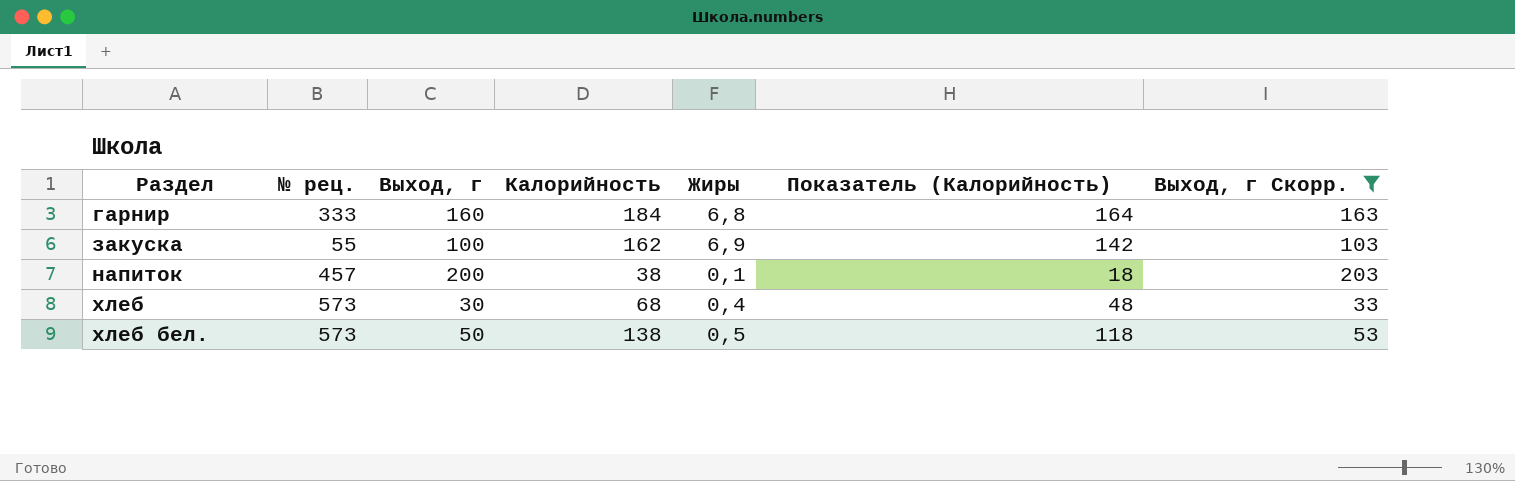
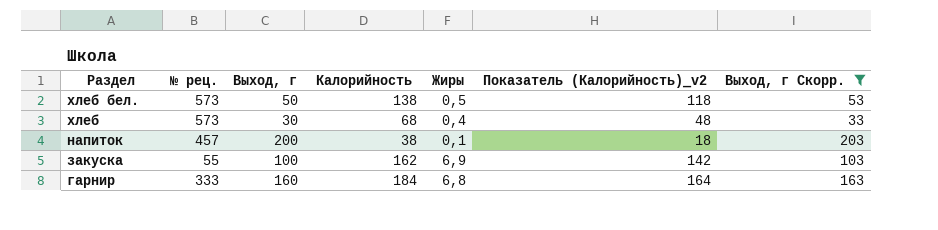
row order: Раздел ascending -> Раздел descending
column name: Показатель (Калорийность) -> Показатель (Калорийность)_v2

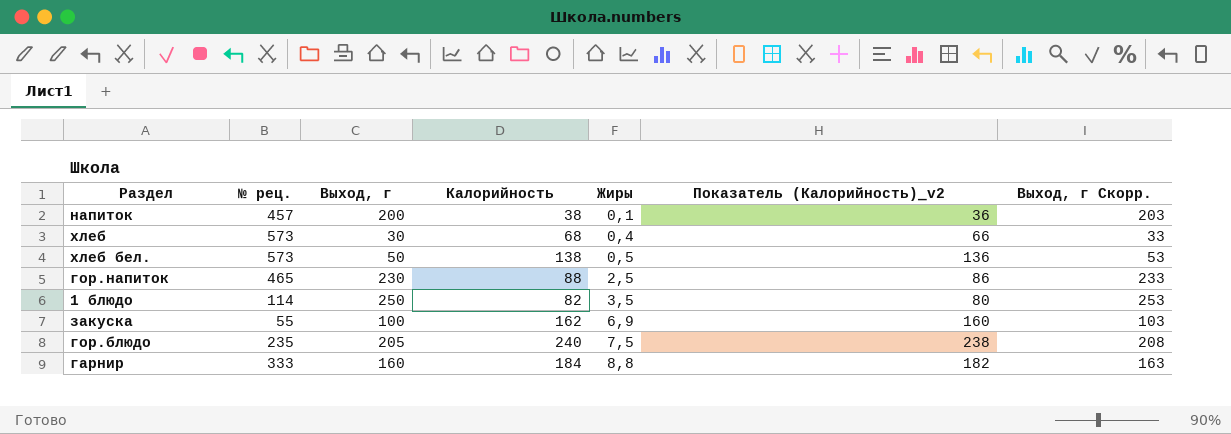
filter: Выход, г Скорр. <= 203 -> none
row order: Раздел descending -> Жиры ascending
column Показатель (Калорийность)_v2 | formula: [Калорийность] - 20 -> [Калорийность] - 2
гарнир | Жиры: 6,8 -> 8,8

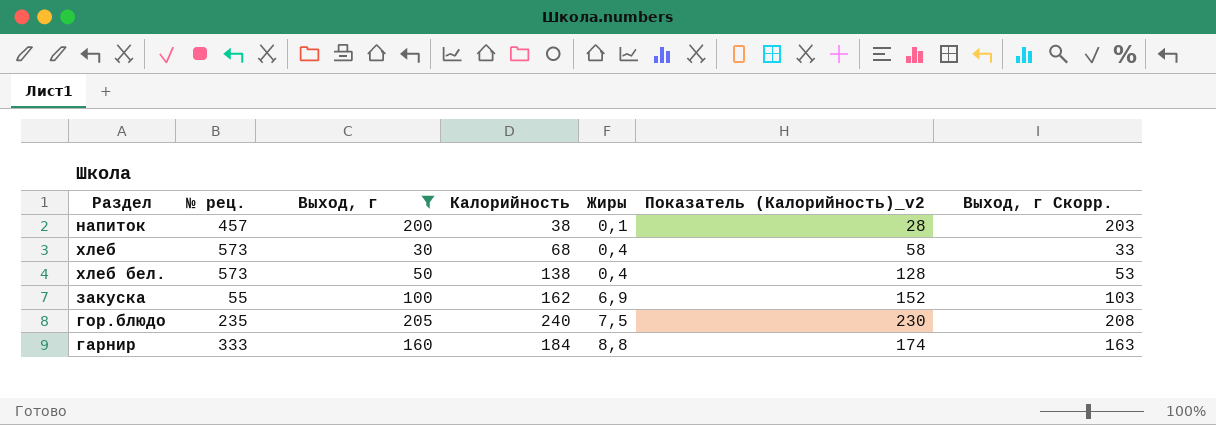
filter: none -> Выход, г <= 205
column Показатель (Калорийность)_v2 | formula: [Калорийность] - 2 -> [Калорийность] - 10
хлеб бел. | Жиры: 0,5 -> 0,4

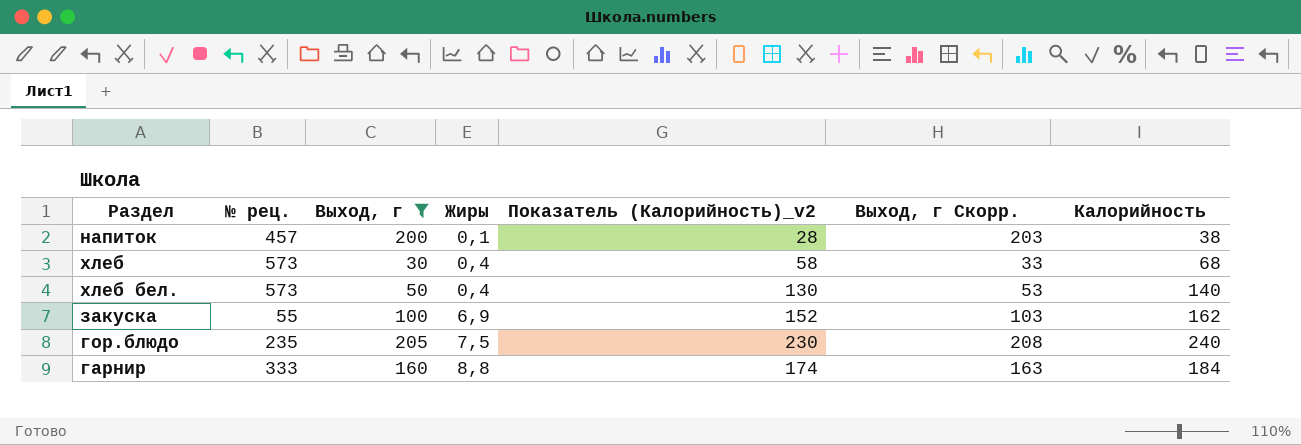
column Калорийность | position: 4 -> 7
хлеб бел. | Показатель (Калорийность)_v2: 128 -> 130
хлеб бел. | Калорийность: 138 -> 140

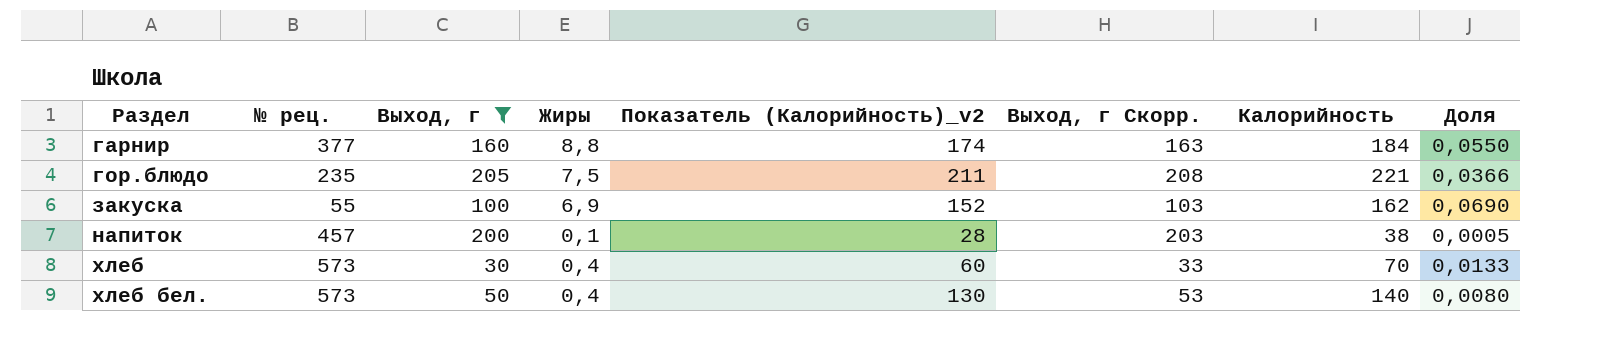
row order: Жиры ascending -> Раздел ascending
column Доля | formula: none -> [Жиры] / [Выход, г]
гарнир | № рец.: 333 -> 377
гор.блюдо | Показатель (Калорийность)_v2: 230 -> 211
гор.блюдо | Калорийность: 240 -> 221
хлеб | Показатель (Калорийность)_v2: 58 -> 60
хлеб | Калорийность: 68 -> 70

